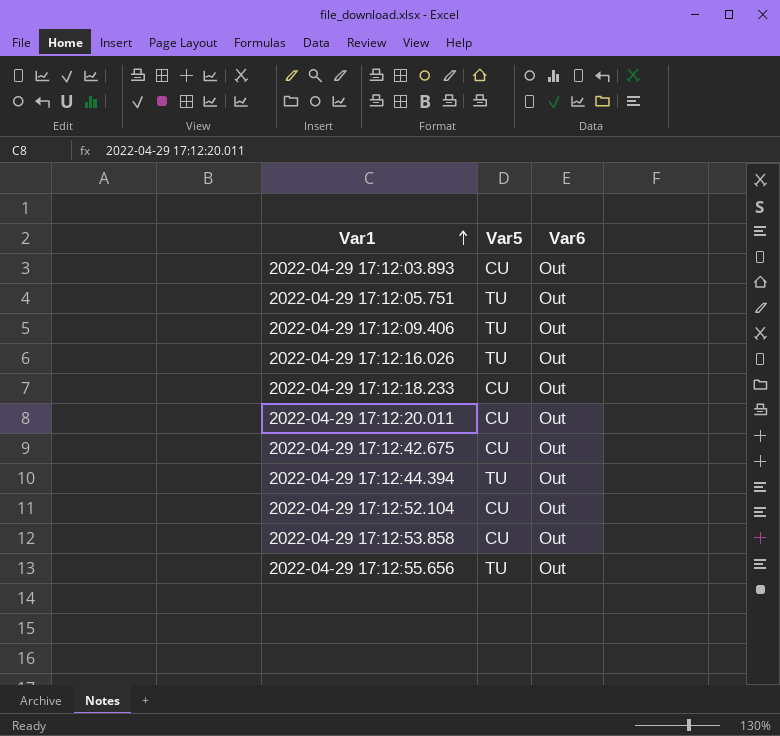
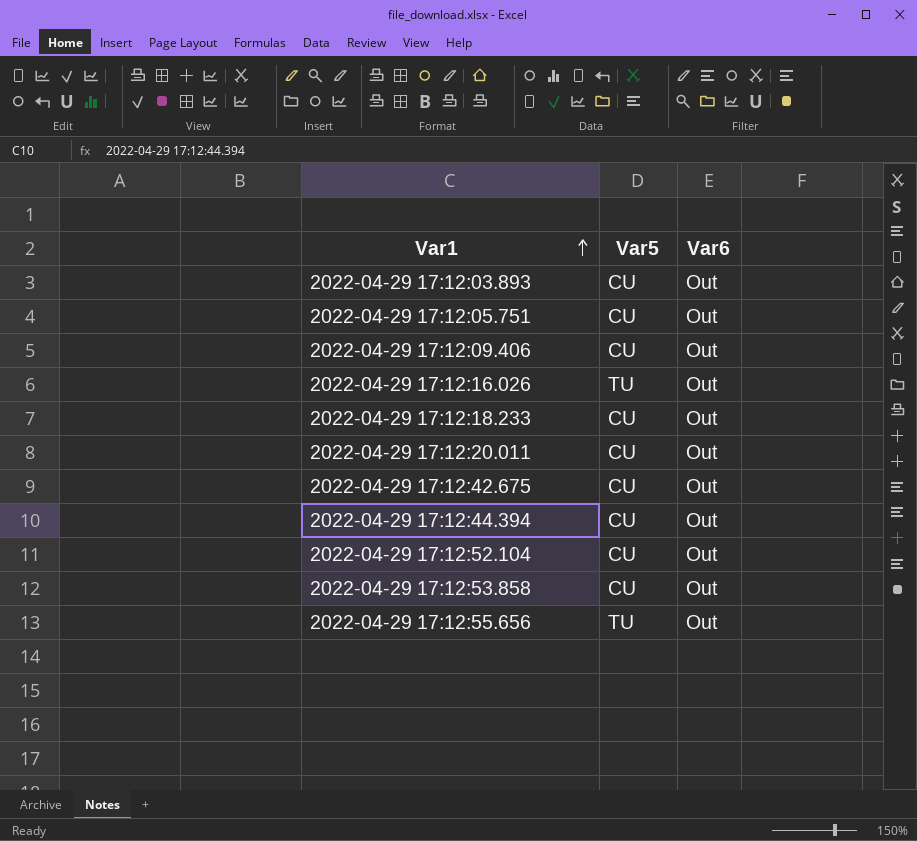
2022-04-29 17:12:05.751 | Var5: TU -> CU
2022-04-29 17:12:09.406 | Var5: TU -> CU
2022-04-29 17:12:44.394 | Var5: TU -> CU

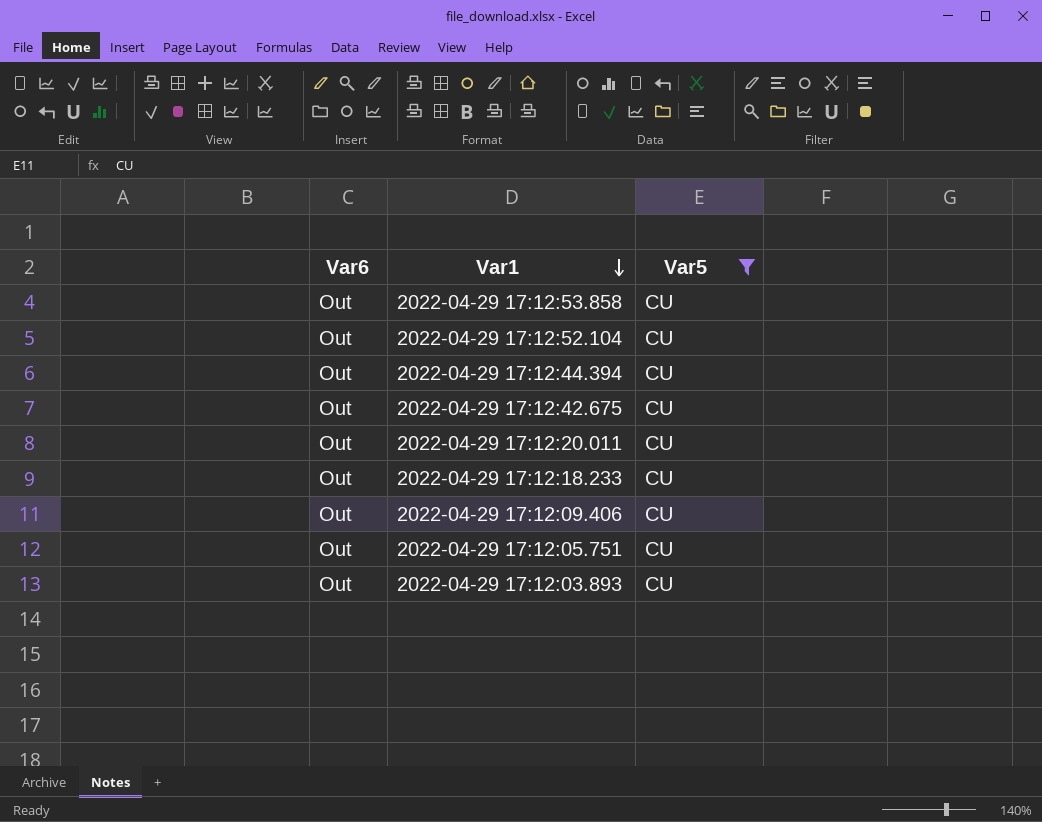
filter: none -> Var5 = CU
row order: Var1 ascending -> Var1 descending
column Var6 | position: 3 -> 1

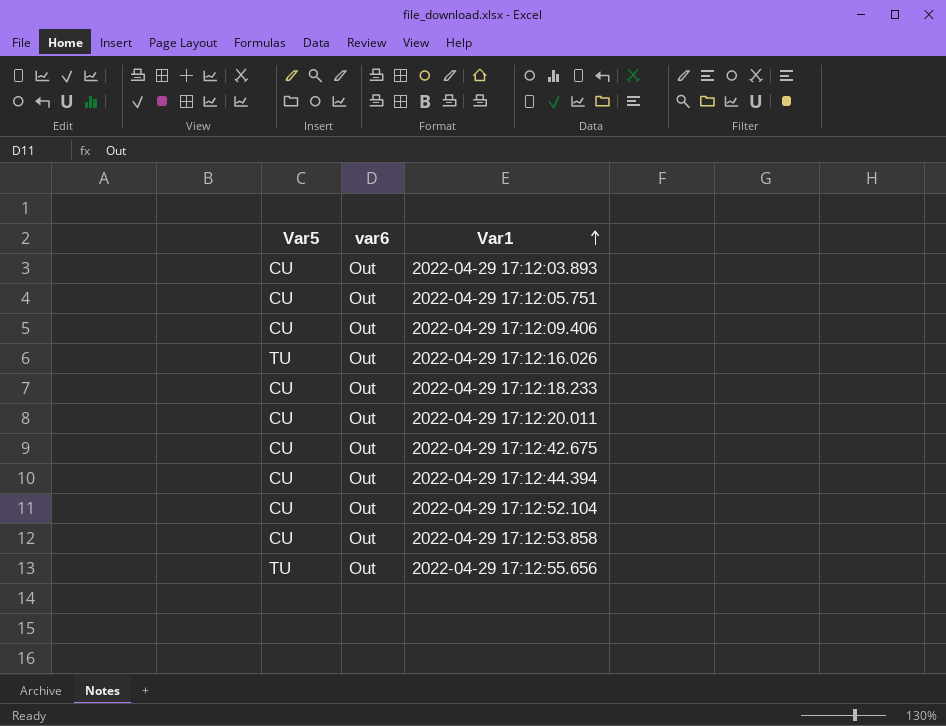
filter: Var5 = CU -> none
row order: Var1 descending -> Var1 ascending
column Var5 | position: 3 -> 1
column name: Var6 -> var6

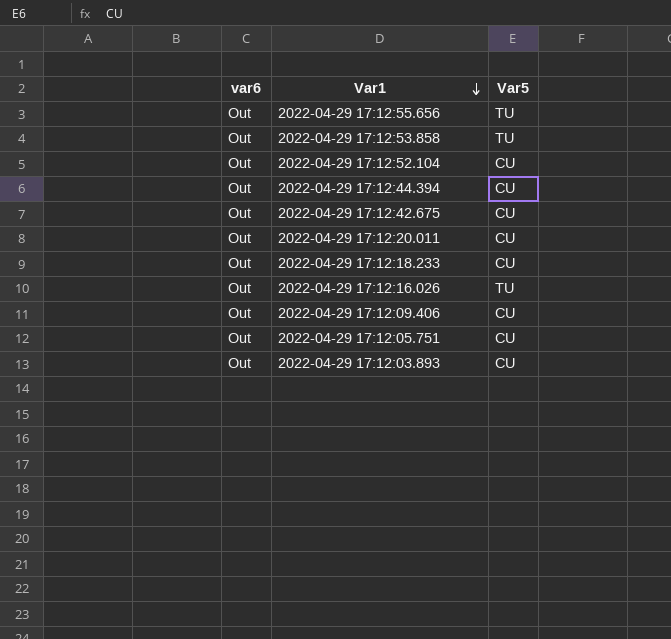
row order: Var1 ascending -> Var1 descending
column Var5 | position: 1 -> 3
2022-04-29 17:12:53.858 | Var5: CU -> TU

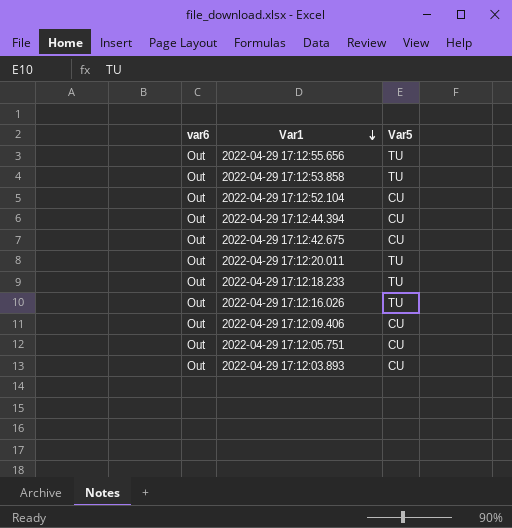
2022-04-29 17:12:20.011 | Var5: CU -> TU
2022-04-29 17:12:18.233 | Var5: CU -> TU

